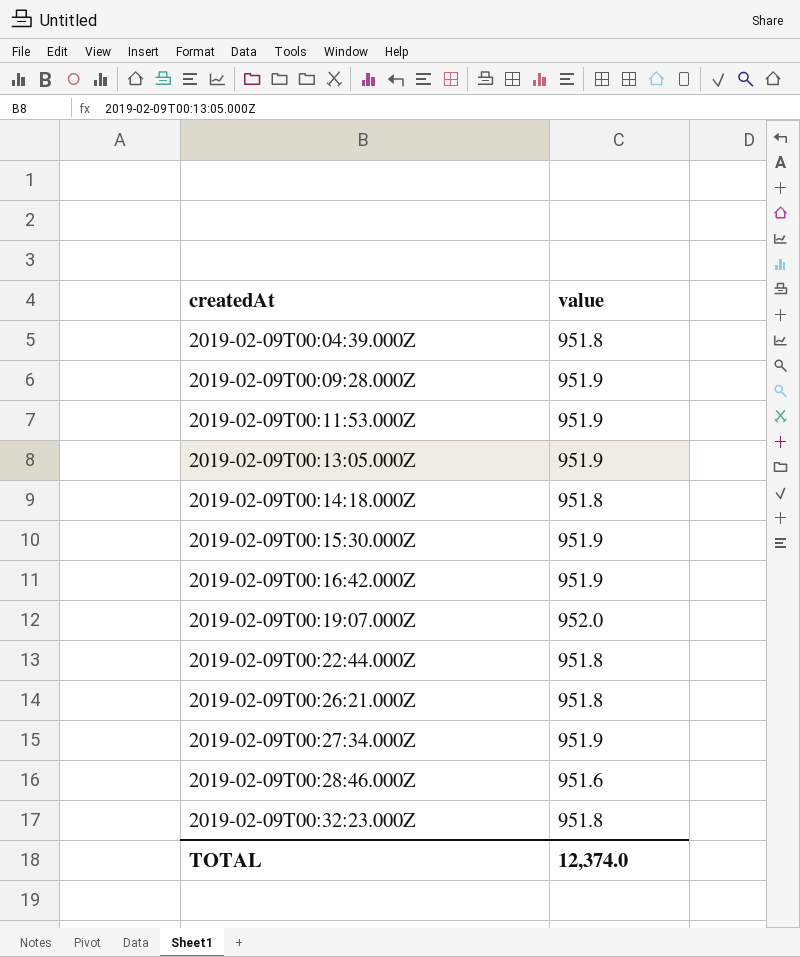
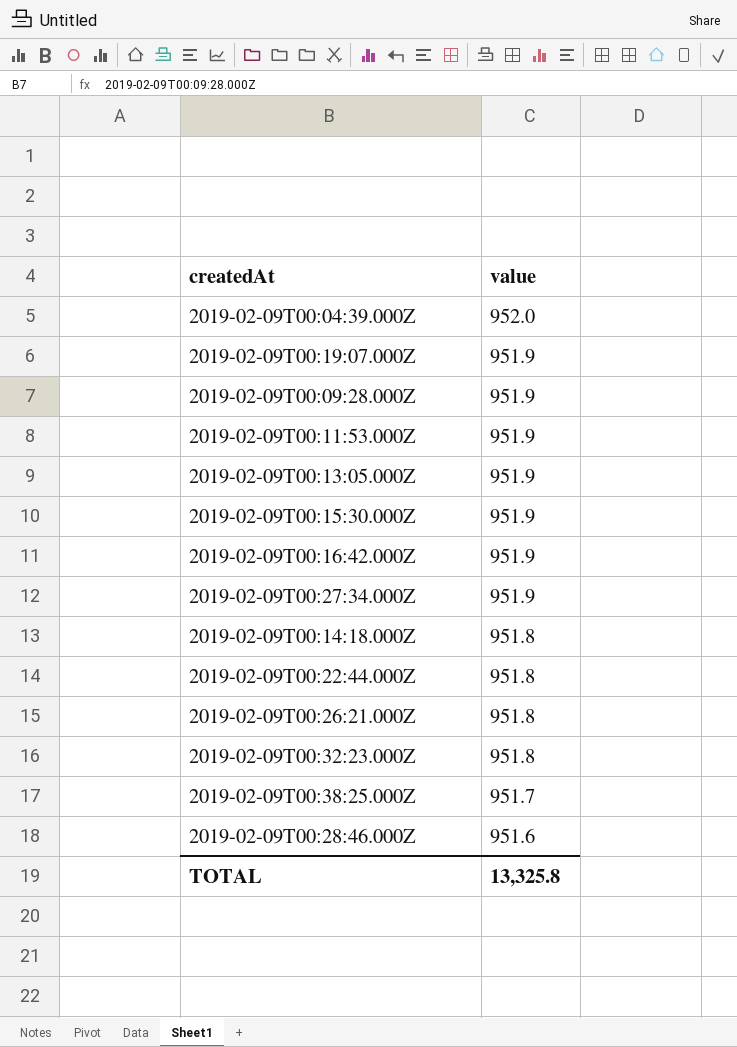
row order: createdAt ascending -> value descending
2019-02-09T00:04:39.000Z | value: 951.8 -> 952.0
2019-02-09T00:19:07.000Z | value: 952.0 -> 951.9
row 2019-02-09T00:38:25.000Z: none -> 951.7
TOTAL | value: 12,374.0 -> 13,325.8

